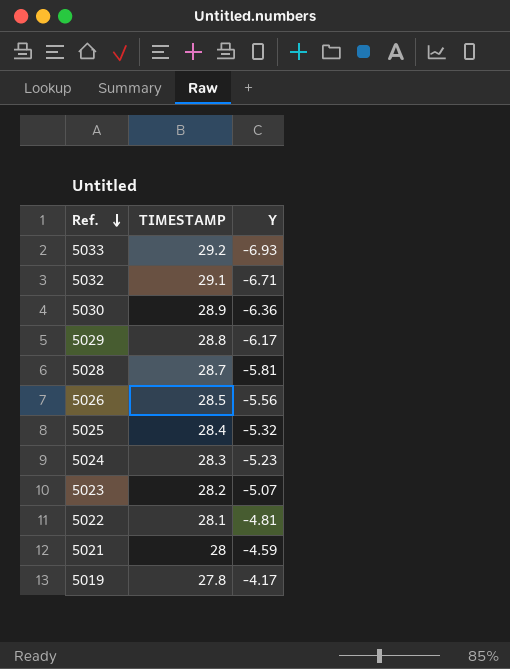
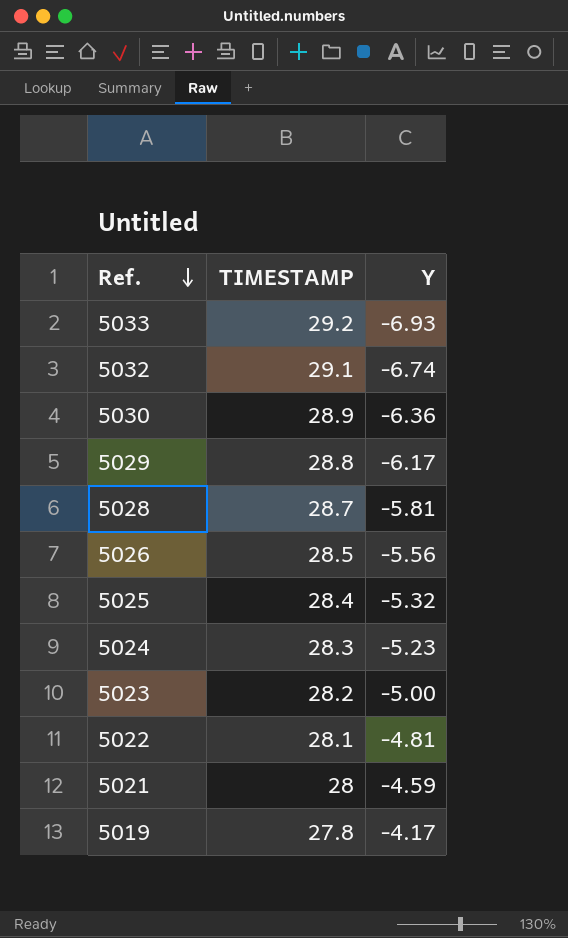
5032 | Y: -6.71 -> -6.74
5023 | Y: -5.07 -> -5.00

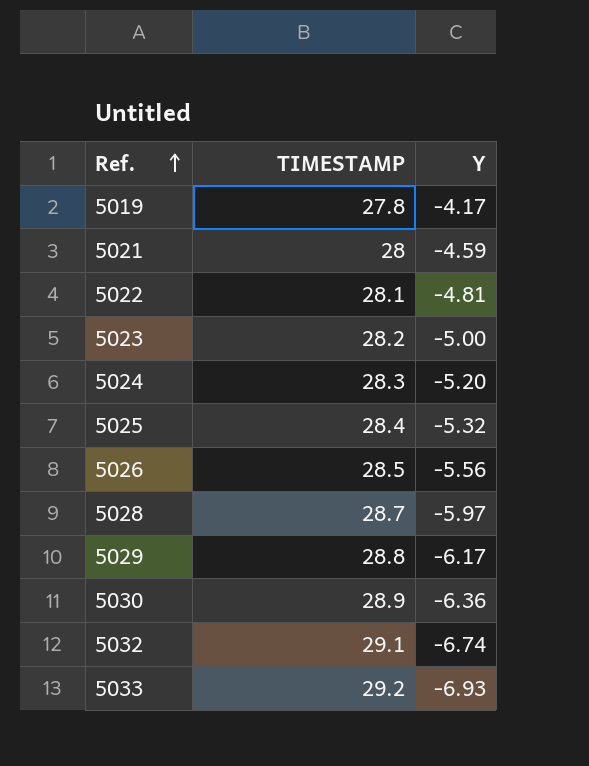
row order: Ref. descending -> Ref. ascending
5024 | Y: -5.23 -> -5.20
5028 | Y: -5.81 -> -5.97

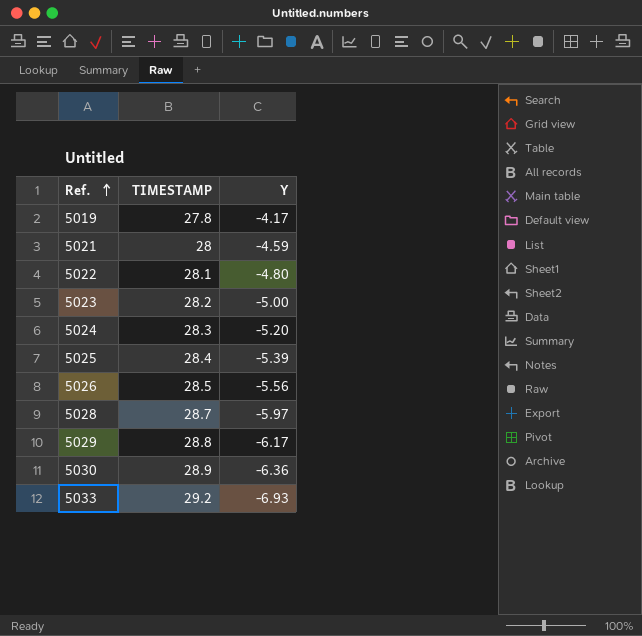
row 5032: 29.1 | -6.74 -> none
5022 | Y: -4.81 -> -4.80
5025 | Y: -5.32 -> -5.39

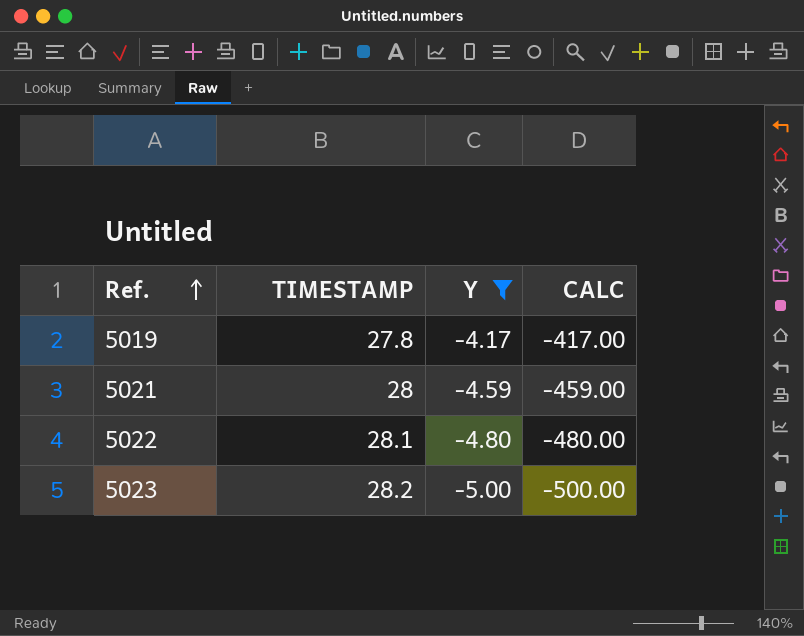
filter: none -> Y >= -5.00
column CALC | formula: none -> [Y] * 100

